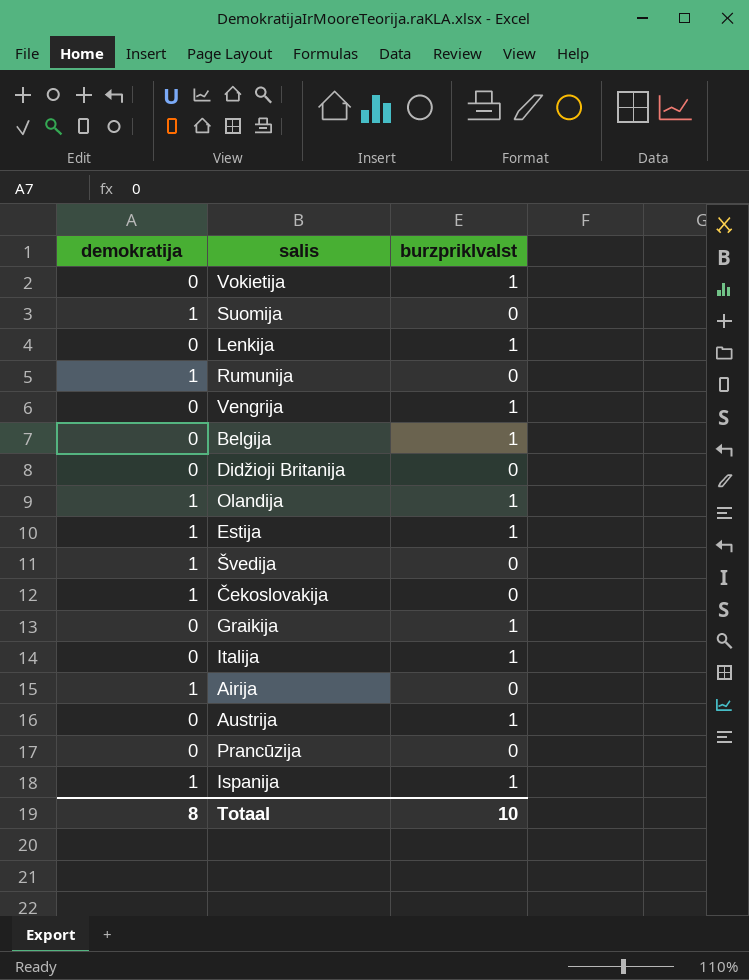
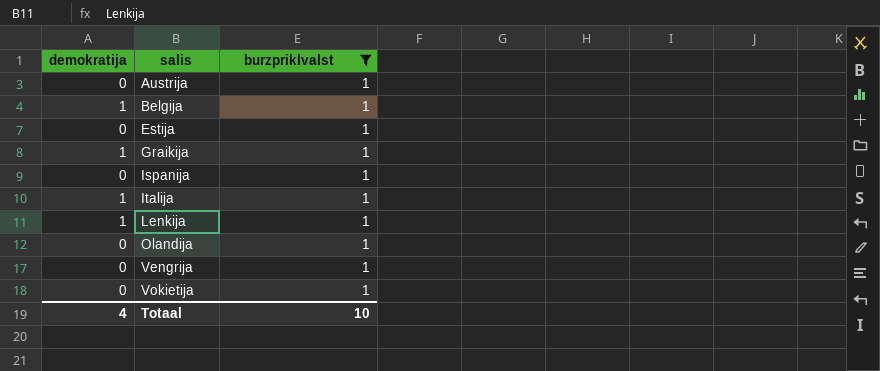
filter: none -> burzpriklvalst = 1
row order: none -> salis ascending
Belgija | demokratija: 0 -> 1
Estija | demokratija: 1 -> 0
Graikija | demokratija: 0 -> 1
Ispanija | demokratija: 1 -> 0
Italija | demokratija: 0 -> 1
Lenkija | demokratija: 0 -> 1
Olandija | demokratija: 1 -> 0
Totaal | demokratija: 8 -> 4

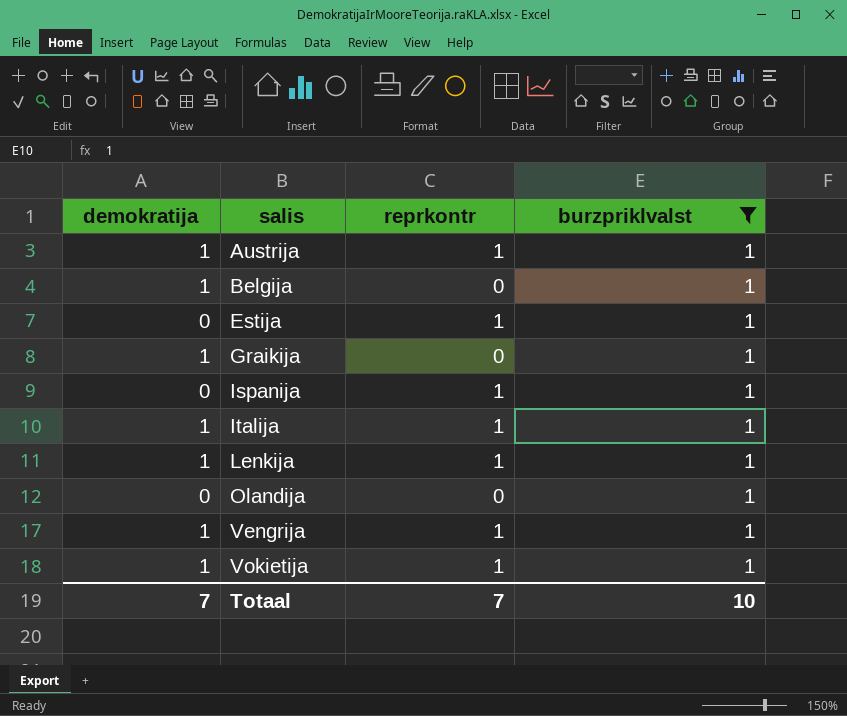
column reprkontr | position: none -> 3
Austrija | demokratija: 0 -> 1
Vengrija | demokratija: 0 -> 1
Vokietija | demokratija: 0 -> 1
Totaal | demokratija: 4 -> 7

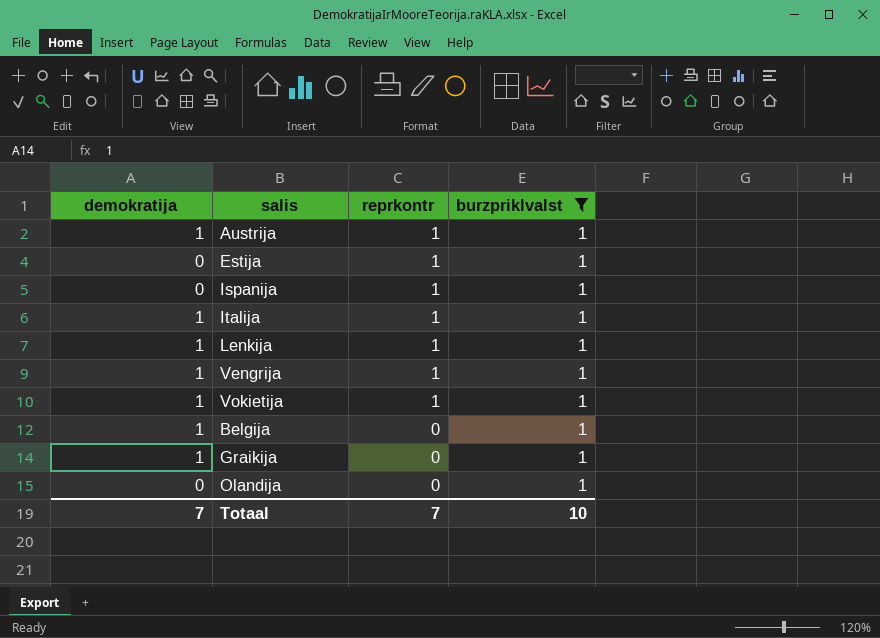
row order: salis ascending -> reprkontr descending

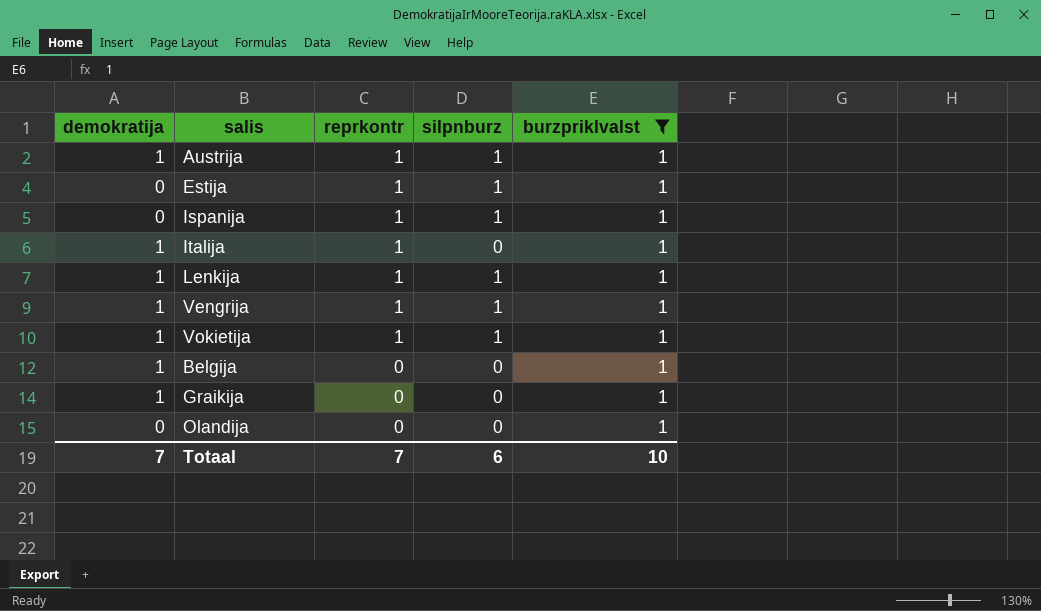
column silpnburz | position: none -> 4

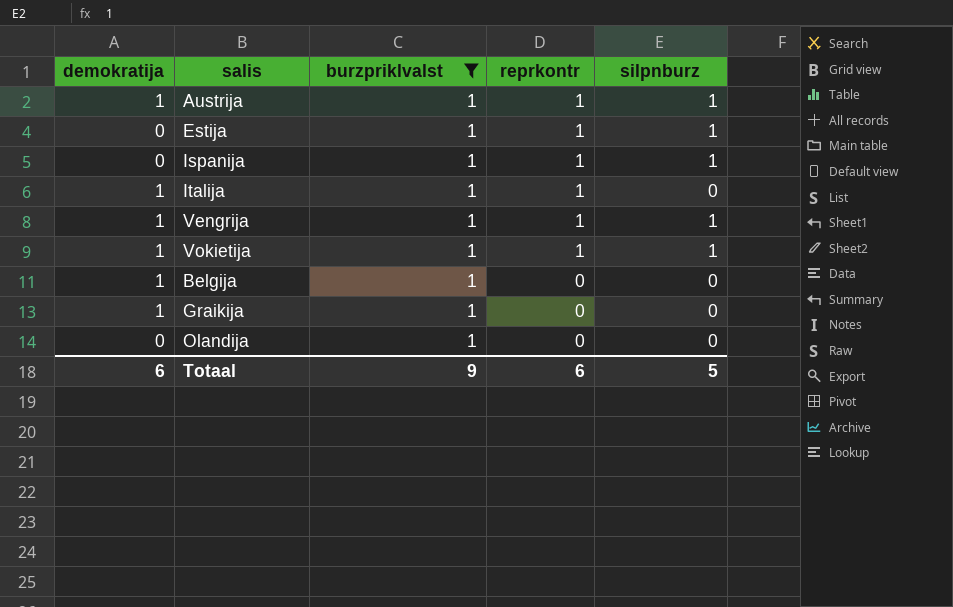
column burzpriklvalst | position: 5 -> 3
row Lenkija: 1 | 1 | 1 | 1 -> none
Totaal | demokratija: 7 -> 6
Totaal | burzpriklvalst: 10 -> 9
Totaal | reprkontr: 7 -> 6
Totaal | silpnburz: 6 -> 5

